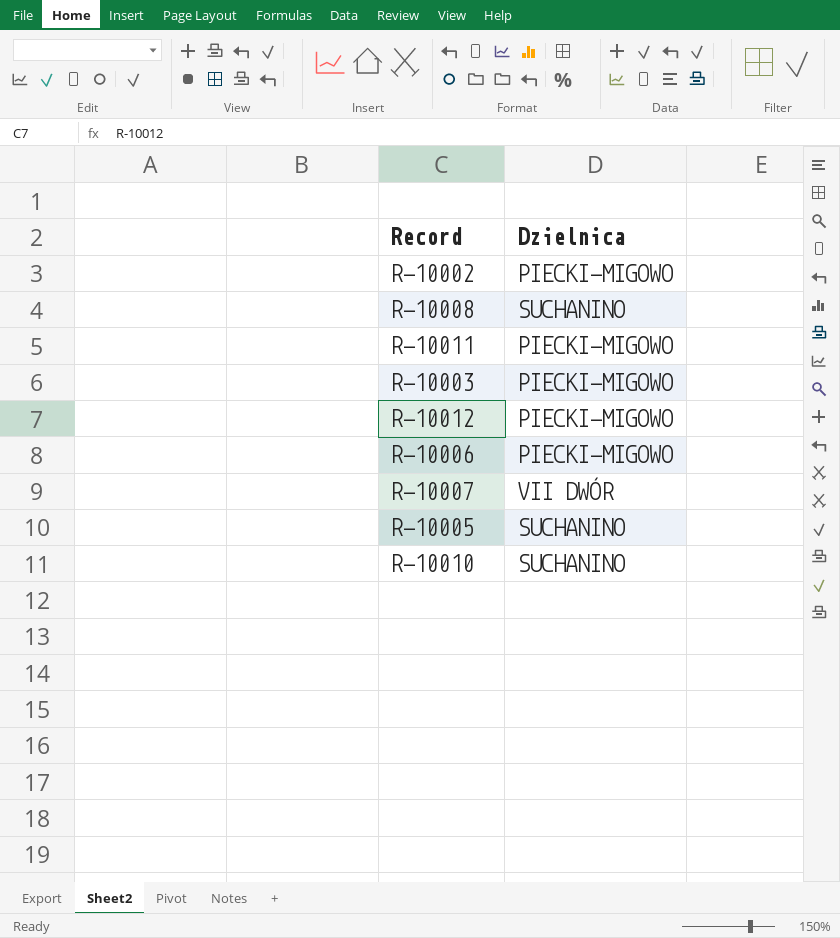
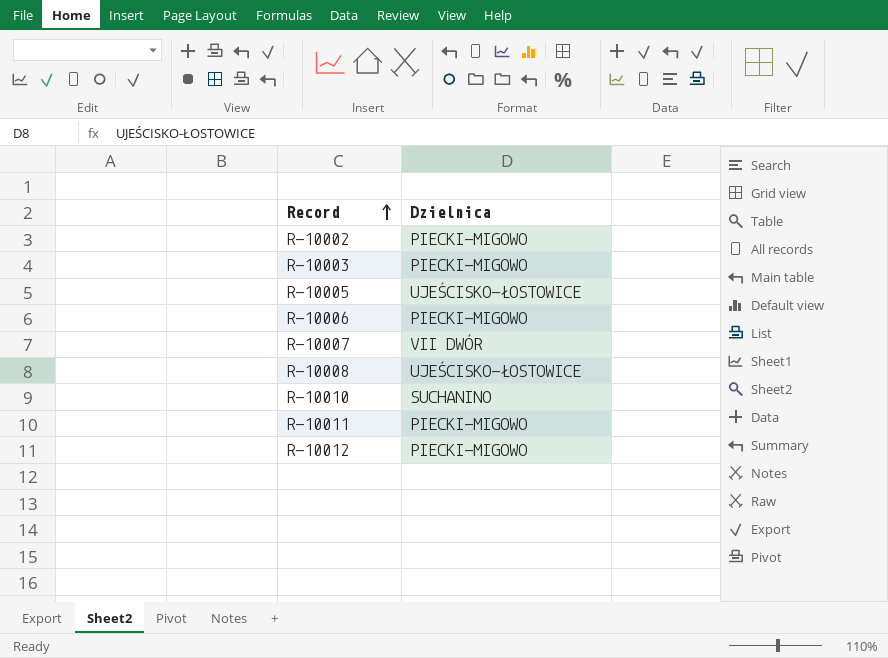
row order: none -> Record ascending
R-10005 | Dzielnica: SUCHANINO -> UJEŚCISKO-ŁOSTOWICE
R-10008 | Dzielnica: SUCHANINO -> UJEŚCISKO-ŁOSTOWICE

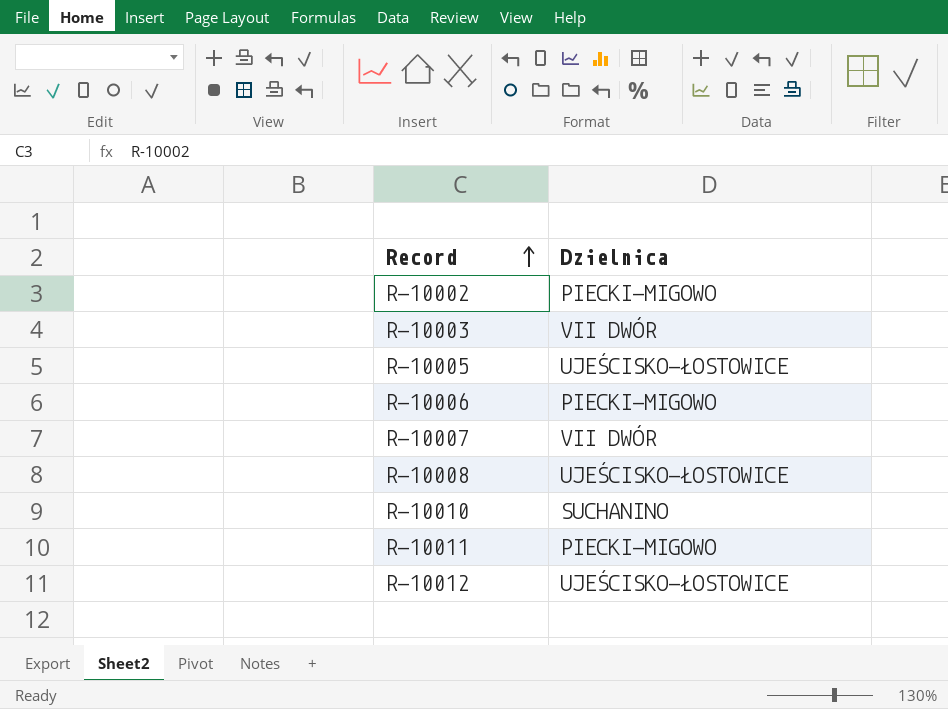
R-10003 | Dzielnica: PIECKI-MIGOWO -> VII DWÓR
R-10012 | Dzielnica: PIECKI-MIGOWO -> UJEŚCISKO-ŁOSTOWICE

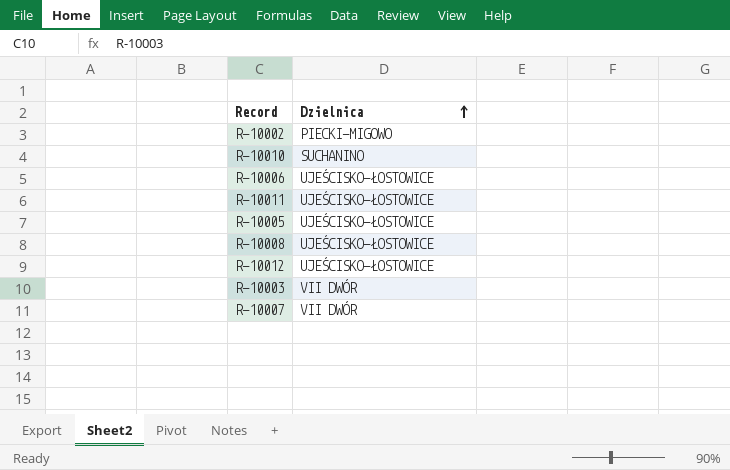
row order: Record ascending -> Dzielnica ascending
R-10006 | Dzielnica: PIECKI-MIGOWO -> UJEŚCISKO-ŁOSTOWICE
R-10011 | Dzielnica: PIECKI-MIGOWO -> UJEŚCISKO-ŁOSTOWICE

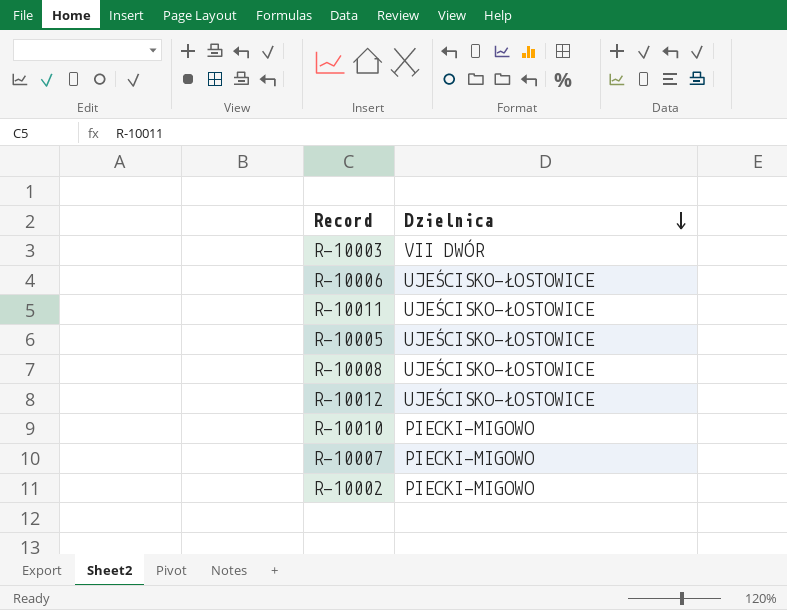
row order: Dzielnica ascending -> Dzielnica descending
R-10010 | Dzielnica: SUCHANINO -> PIECKI-MIGOWO
R-10007 | Dzielnica: VII DWÓR -> PIECKI-MIGOWO

